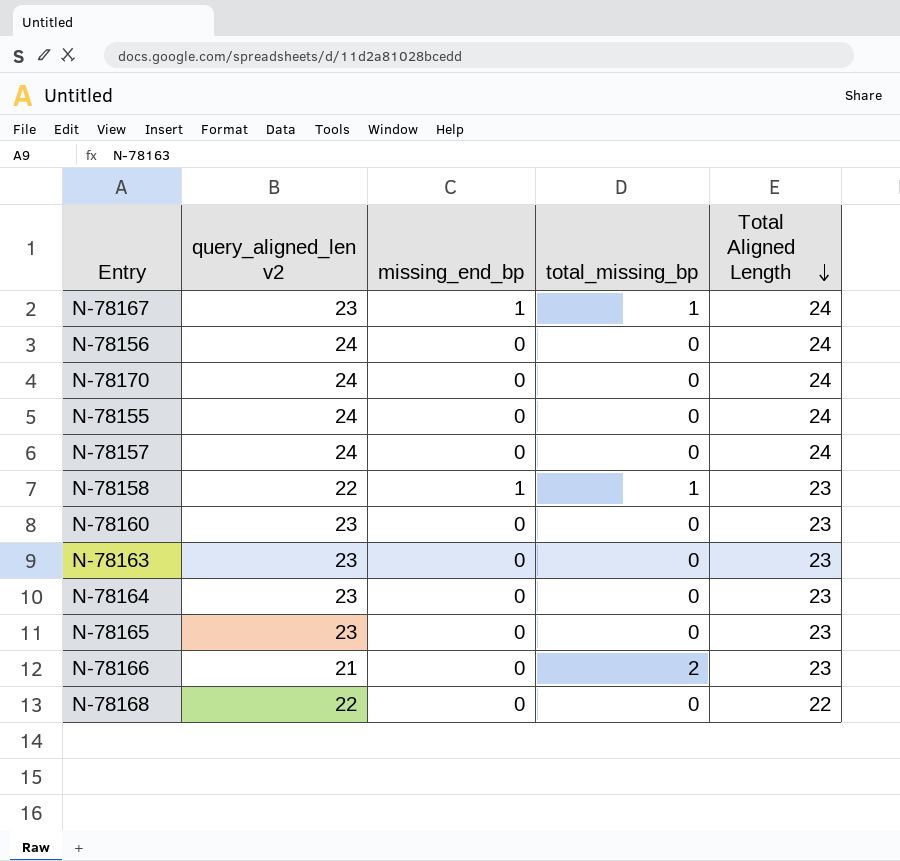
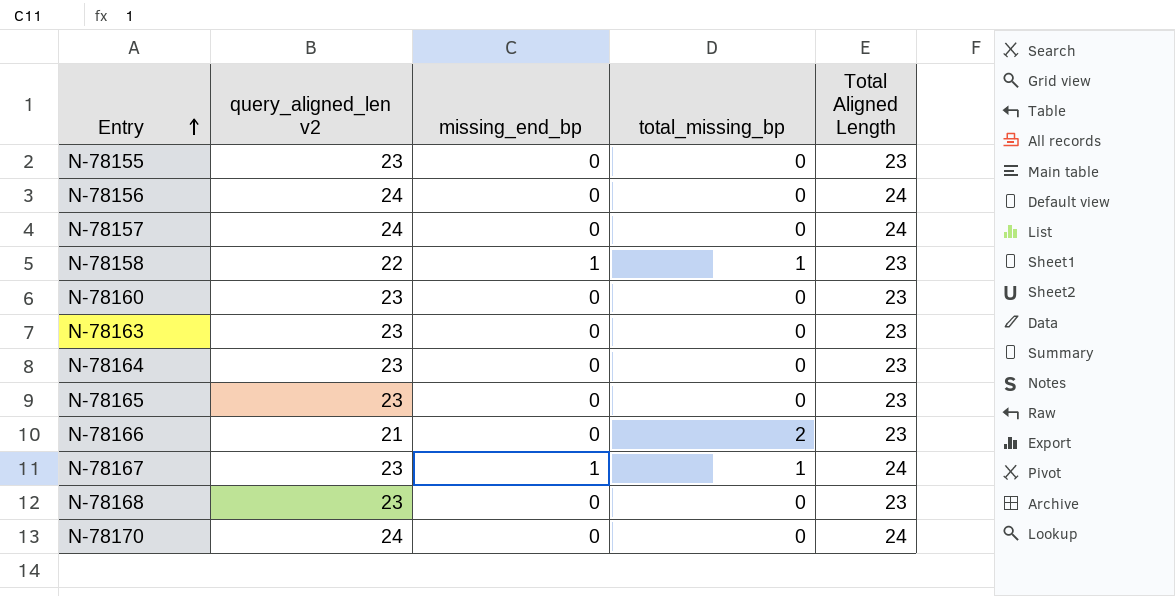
row order: Total Aligned Length descending -> Entry ascending
N-78155 | query_aligned_len v2: 24 -> 23
N-78155 | Total Aligned Length: 24 -> 23
N-78168 | query_aligned_len v2: 22 -> 23
N-78168 | Total Aligned Length: 22 -> 23

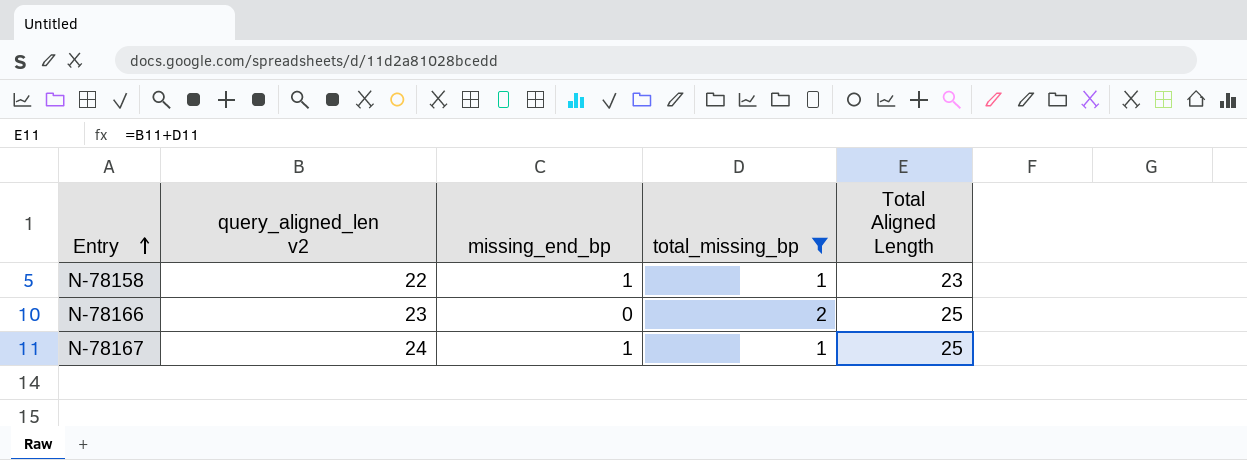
filter: none -> total_missing_bp != 0
N-78166 | query_aligned_len v2: 21 -> 23
N-78166 | Total Aligned Length: 23 -> 25
N-78167 | query_aligned_len v2: 23 -> 24
N-78167 | Total Aligned Length: 24 -> 25

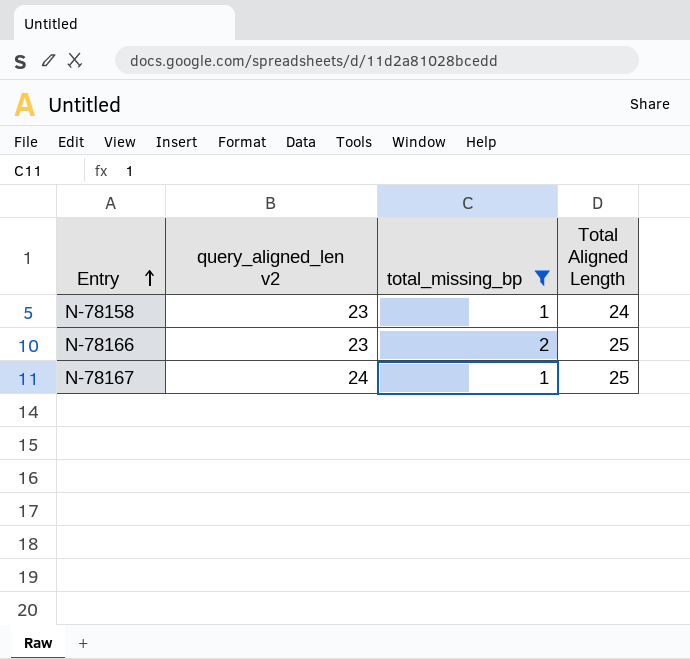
column missing_end_bp | position: 3 -> none
N-78158 | query_aligned_len v2: 22 -> 23
N-78158 | Total Aligned Length: 23 -> 24

